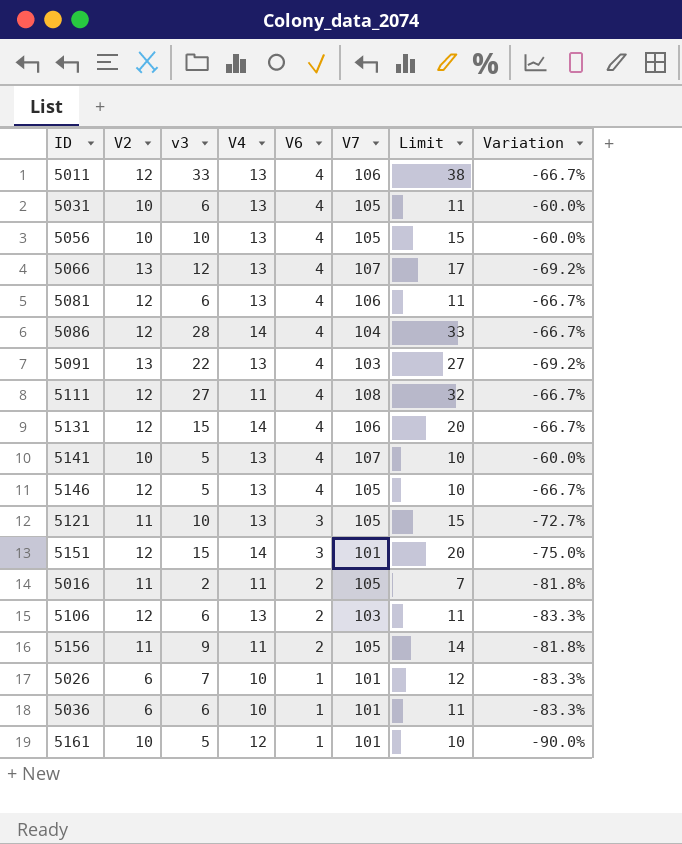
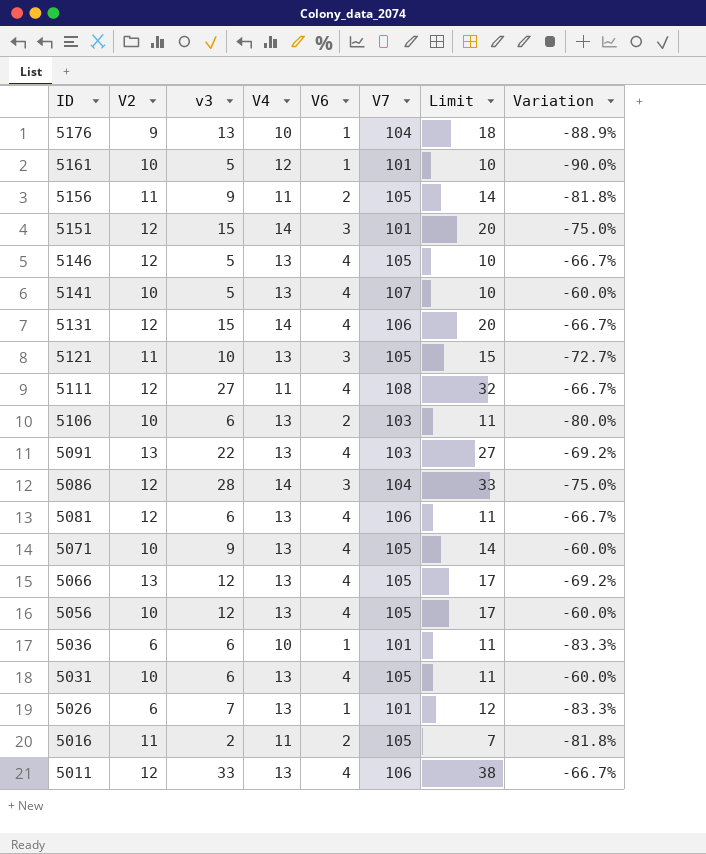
row order: V6 descending -> ID descending
row 5176: none -> 9 | 13 | 10 | 1 | 104 | 18 | -88.9%
5106 | V2: 12 -> 10
5106 | Variation: -83.3% -> -80.0%
5086 | V6: 4 -> 3
5086 | Variation: -66.7% -> -75.0%
row 5071: none -> 10 | 9 | 13 | 4 | 105 | 14 | -60.0%
5066 | V7: 107 -> 105
5056 | v3: 10 -> 12
5056 | Limit: 15 -> 17
5026 | V4: 10 -> 13

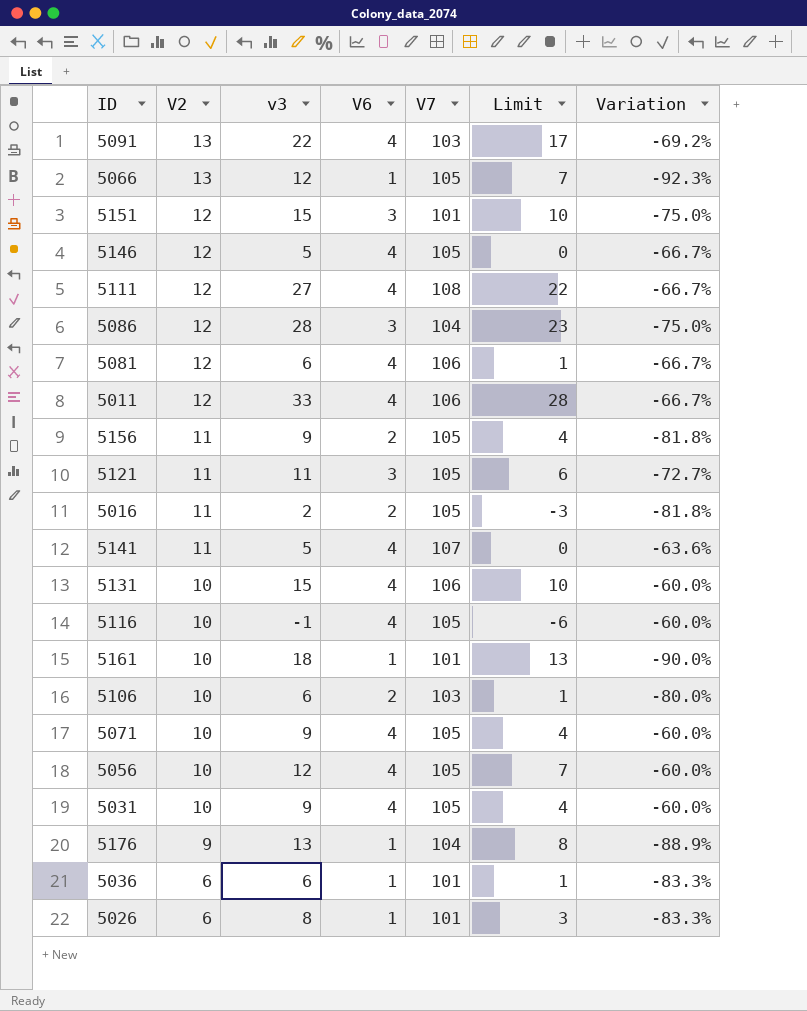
row order: ID descending -> V2 descending
column V4 | position: 4 -> none
column Limit | formula: [v3] + 5 -> [v3] - 5
5066 | V6: 4 -> 1
5066 | Variation: -69.2% -> -92.3%
5121 | v3: 10 -> 11
5141 | V2: 10 -> 11
5141 | Variation: -60.0% -> -63.6%
5131 | V2: 12 -> 10
5131 | Variation: -66.7% -> -60.0%
row 5116: none -> 10 | -1 | 4 | 105 | -6 | -60.0%
5161 | v3: 5 -> 18
5031 | v3: 6 -> 9
5026 | v3: 7 -> 8

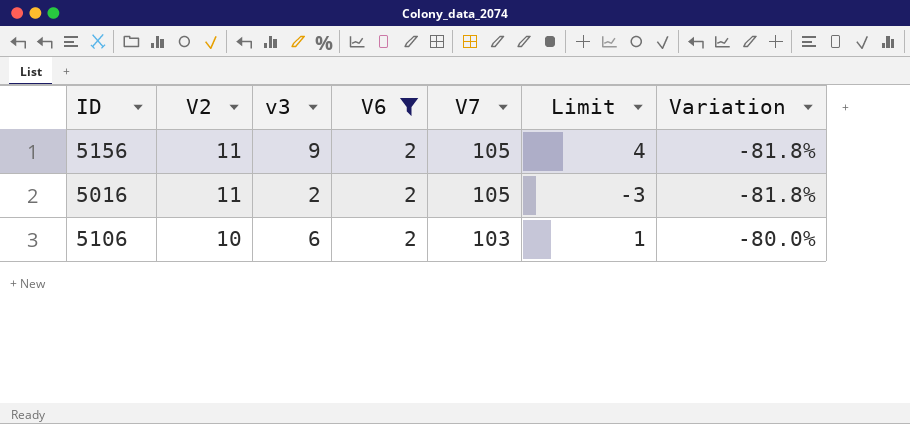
filter: none -> V6 = 2

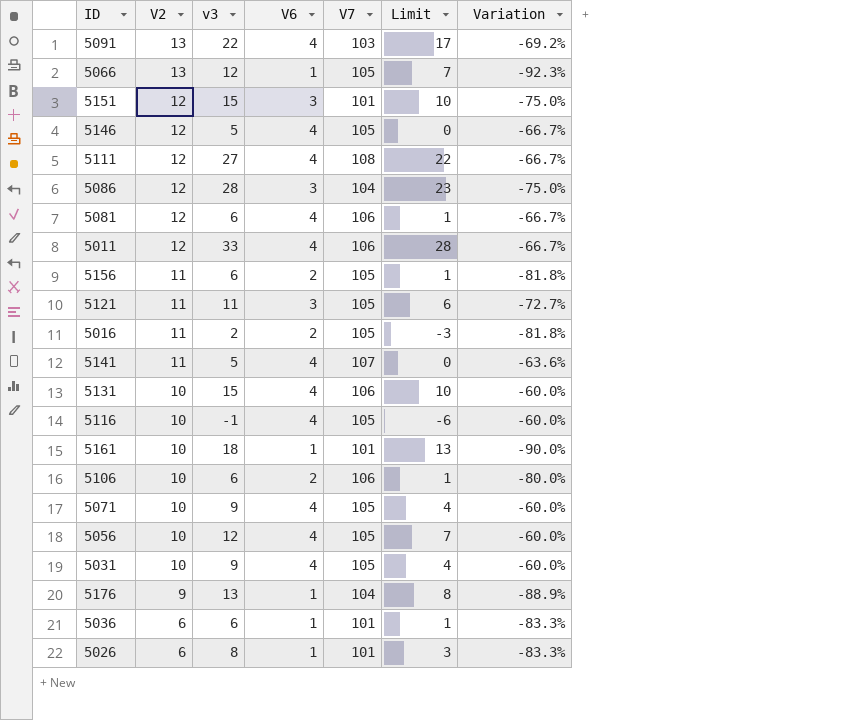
filter: V6 = 2 -> none
5156 | v3: 9 -> 6
5156 | Limit: 4 -> 1
5106 | V7: 103 -> 106

